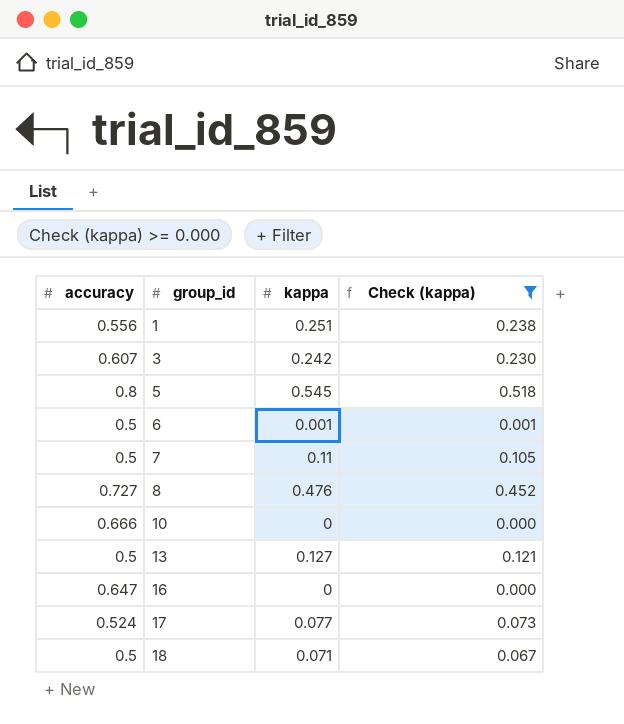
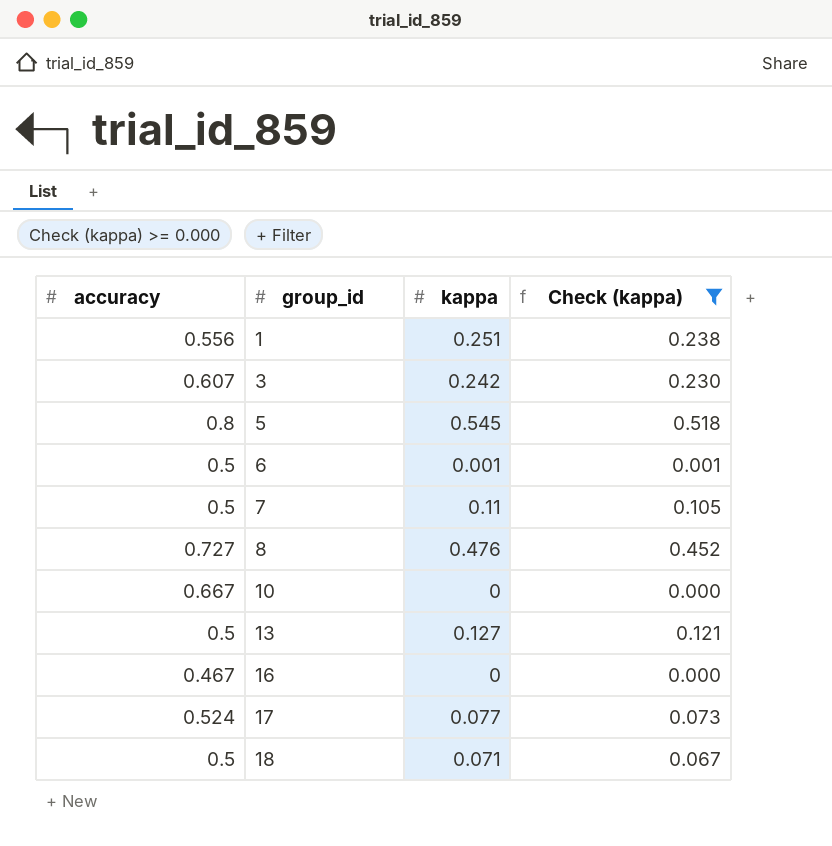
10 | accuracy: 0.666 -> 0.667
16 | accuracy: 0.647 -> 0.467

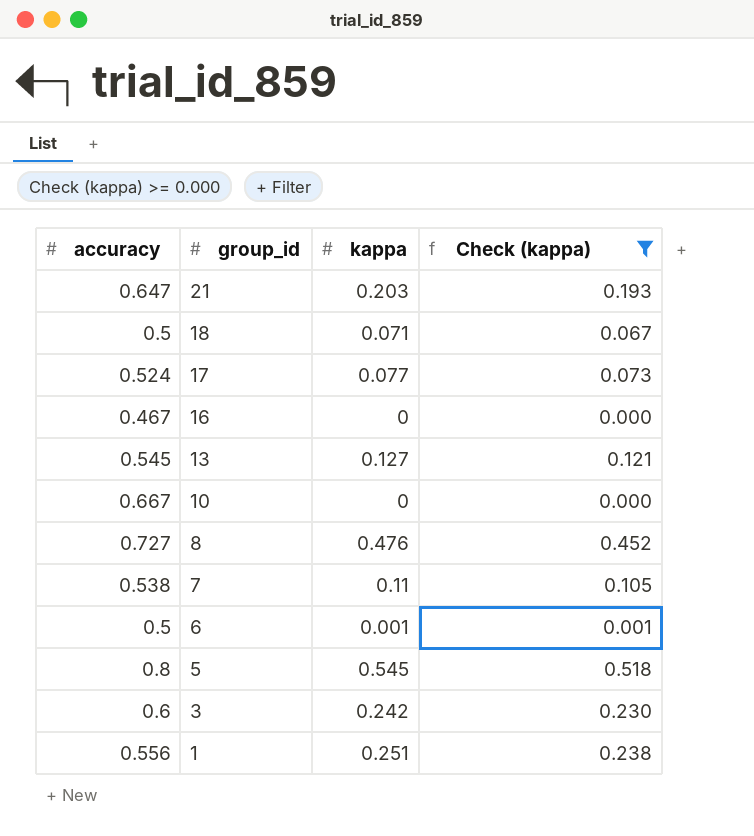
row order: group_id ascending -> group_id descending
row 21: none -> 0.647 | 0.203 | 0.193
13 | accuracy: 0.5 -> 0.545
7 | accuracy: 0.5 -> 0.538
3 | accuracy: 0.607 -> 0.6

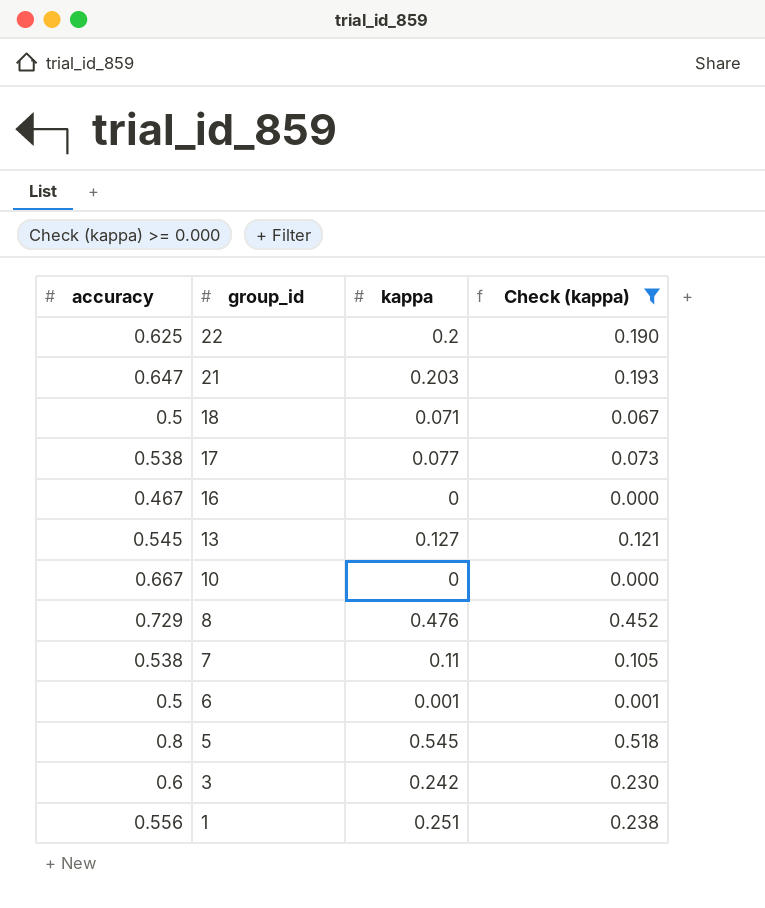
row 22: none -> 0.625 | 0.2 | 0.190
17 | accuracy: 0.524 -> 0.538
8 | accuracy: 0.727 -> 0.729

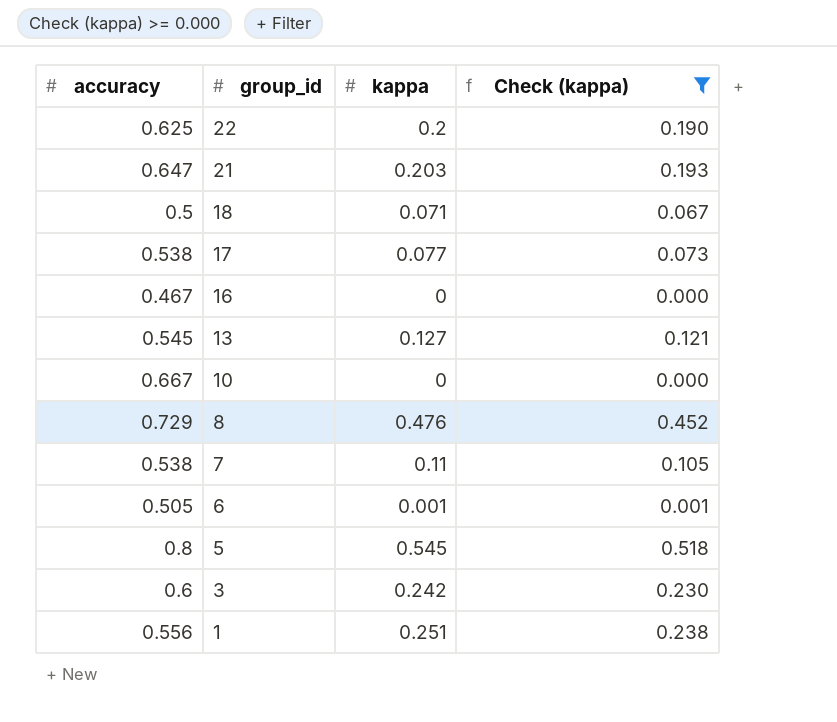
6 | accuracy: 0.5 -> 0.505

